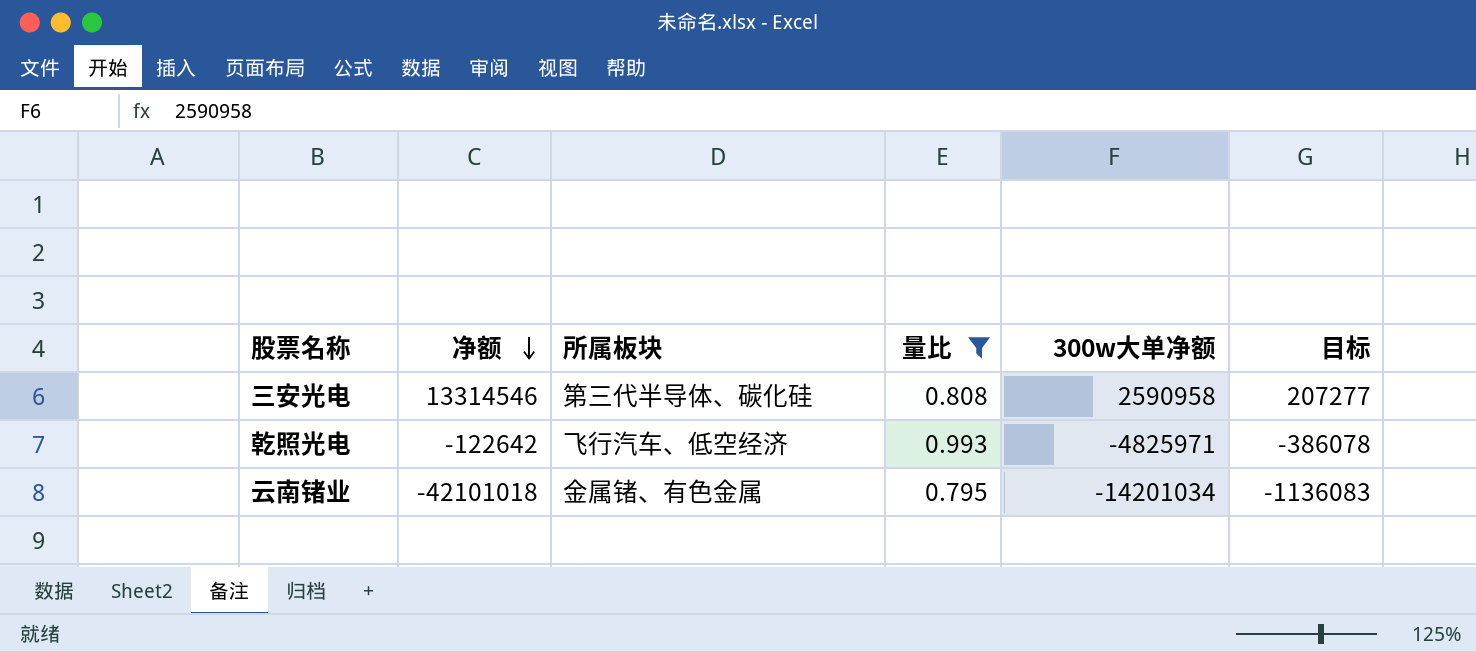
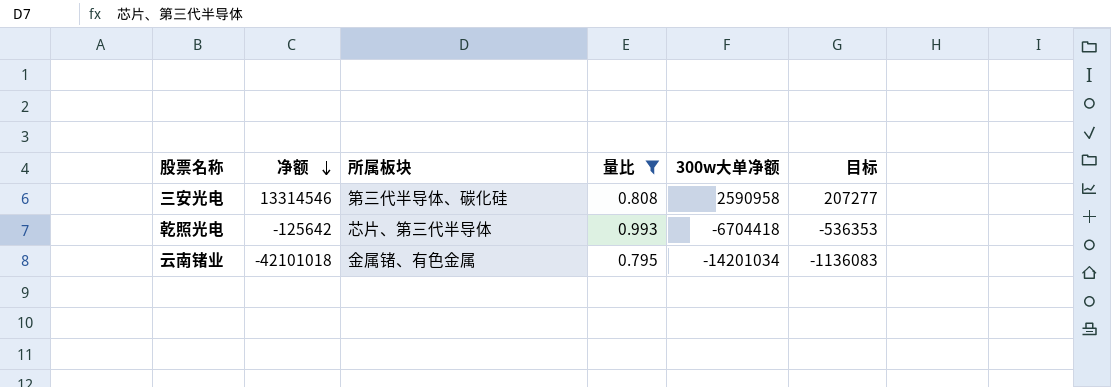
乾照光电 | 净额: -122642 -> -125642
乾照光电 | 所属板块: 飞行汽车、低空经济 -> 芯片、第三代半导体
乾照光电 | 300w大单净额: -4825971 -> -6704418
乾照光电 | 目标: -386078 -> -536353

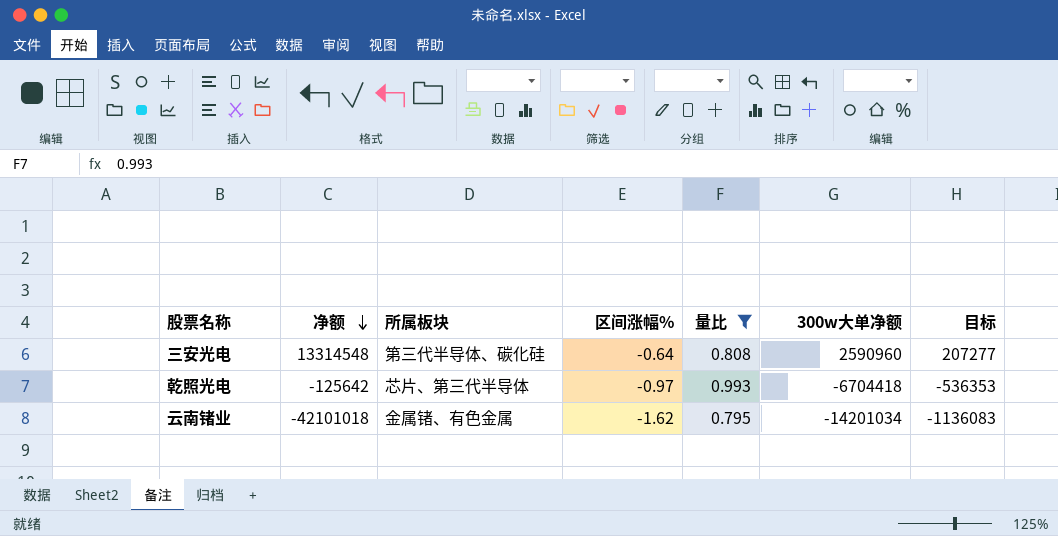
column 区间涨幅% | position: none -> 4
三安光电 | 净额: 13314546 -> 13314548
三安光电 | 300w大单净额: 2590958 -> 2590960

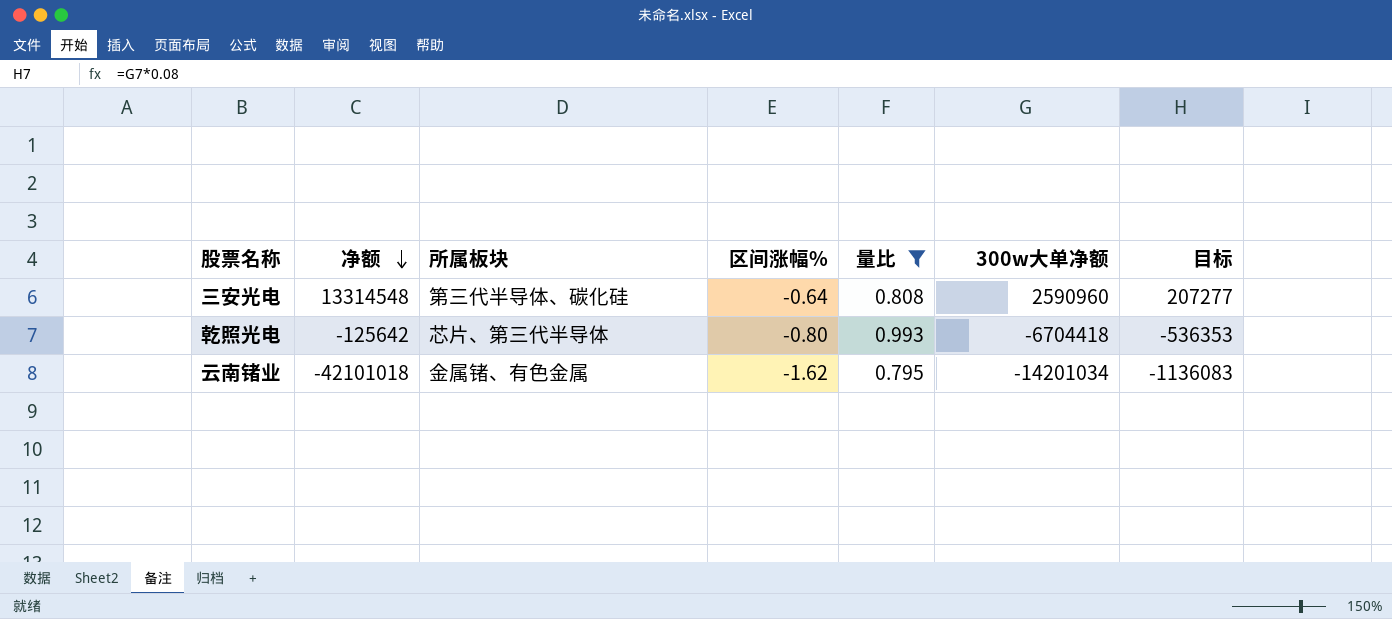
乾照光电 | 区间涨幅%: -0.97 -> -0.80

